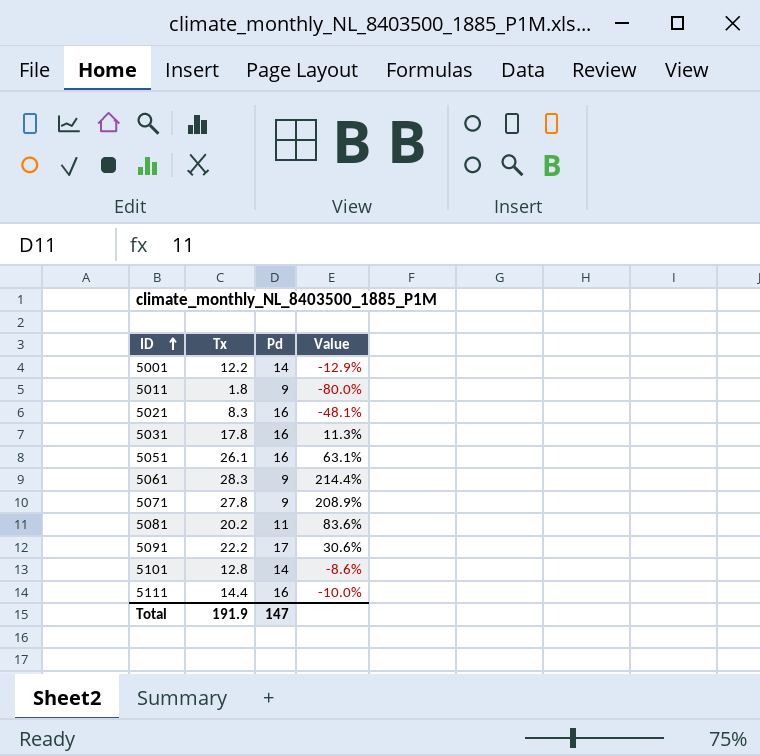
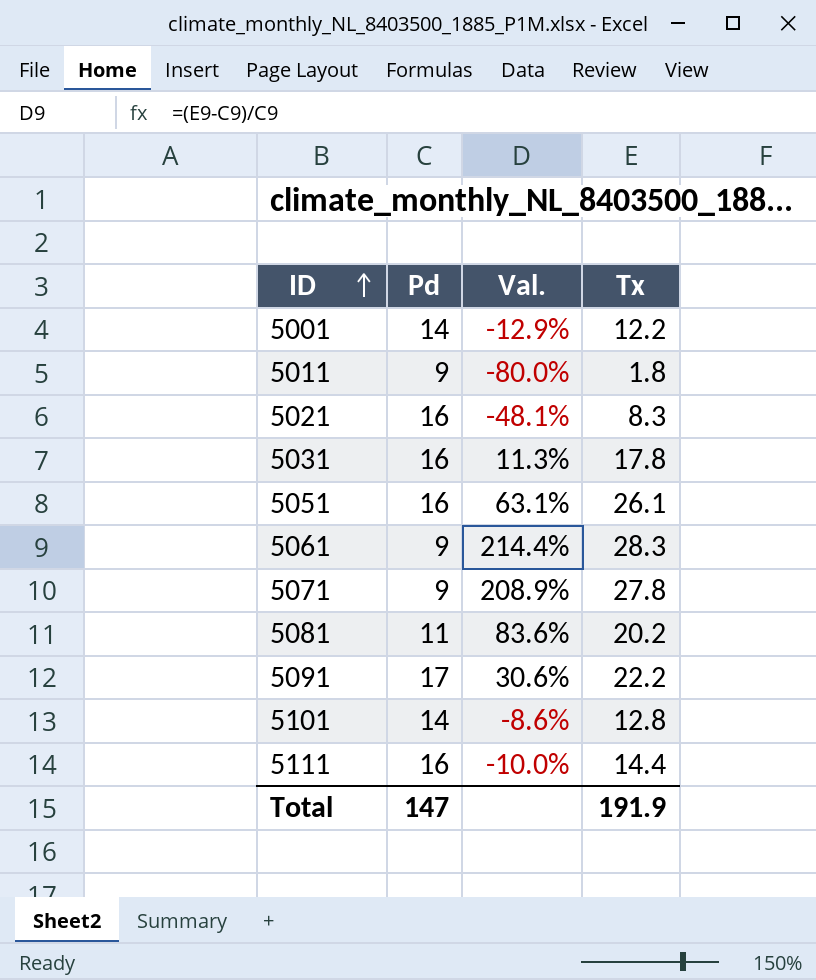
column name: Value -> Val.
column Tx | position: 2 -> 4

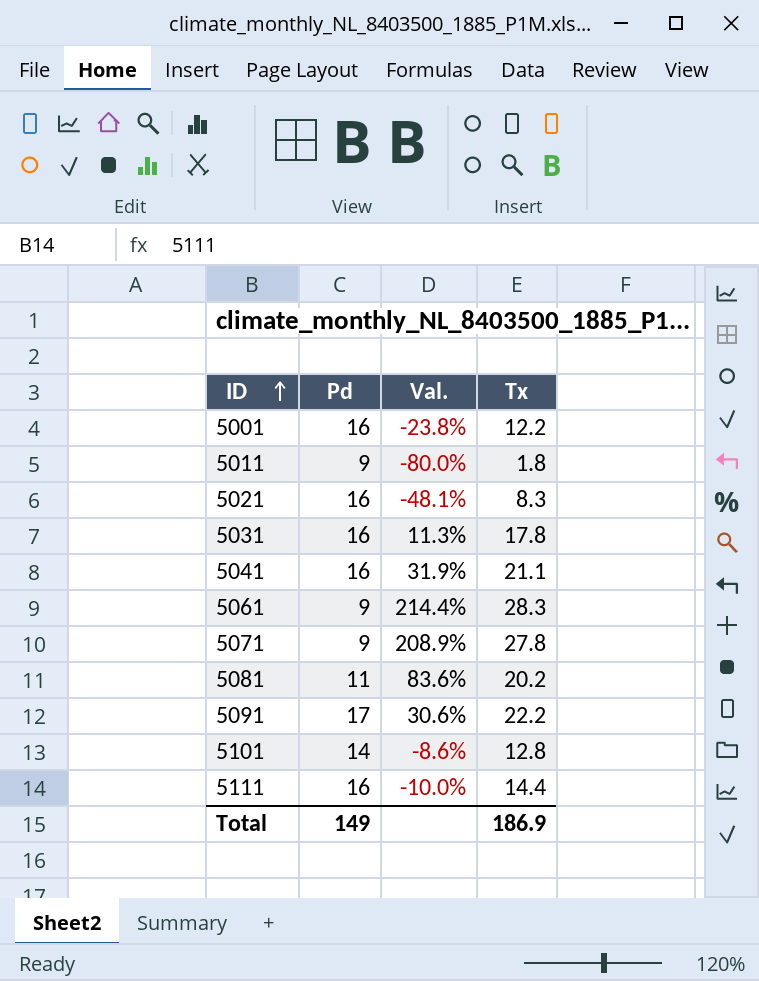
row 5051: 16 | 63.1% | 26.1 -> none
5001 | Pd: 14 -> 16
5001 | Val.: -12.9% -> -23.8%
row 5041: none -> 16 | 31.9% | 21.1
Total | Pd: 147 -> 149
Total | Tx: 191.9 -> 186.9

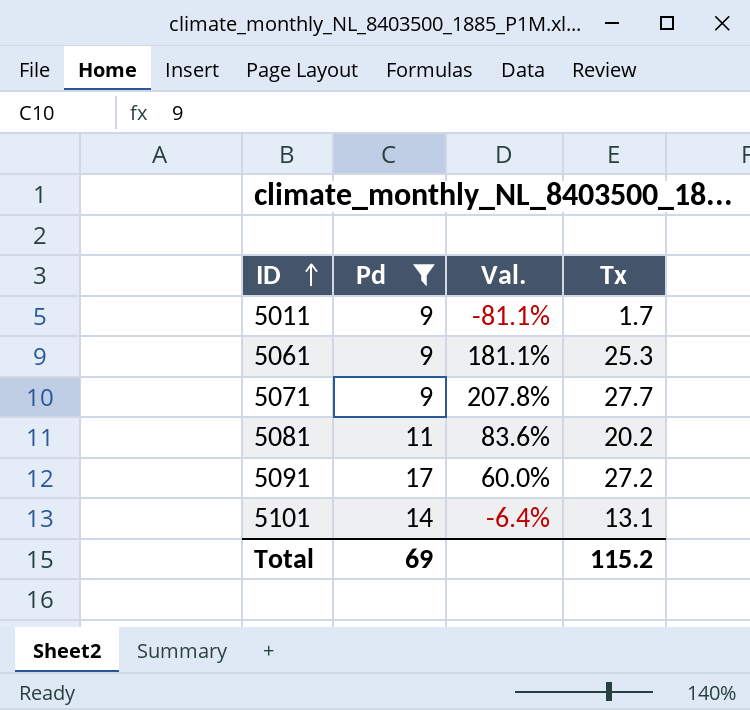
filter: none -> Pd != 16
5011 | Val.: -80.0% -> -81.1%
5011 | Tx: 1.8 -> 1.7
5061 | Val.: 214.4% -> 181.1%
5061 | Tx: 28.3 -> 25.3
5071 | Val.: 208.9% -> 207.8%
5071 | Tx: 27.8 -> 27.7
5091 | Val.: 30.6% -> 60.0%
5091 | Tx: 22.2 -> 27.2
5101 | Val.: -8.6% -> -6.4%
5101 | Tx: 12.8 -> 13.1
Total | Pd: 149 -> 69
Total | Tx: 186.9 -> 115.2

